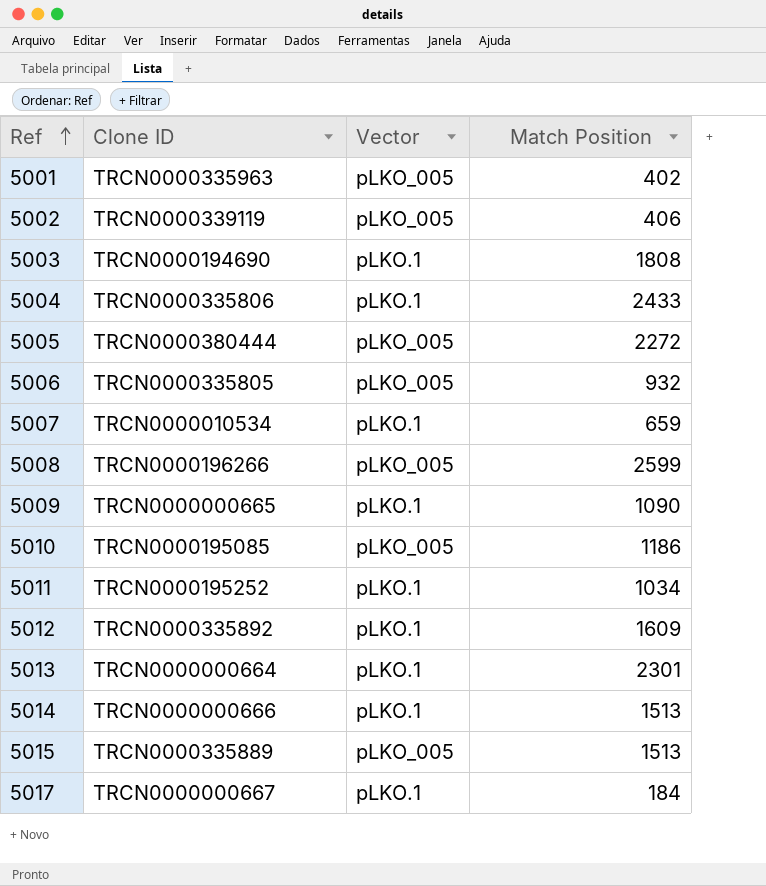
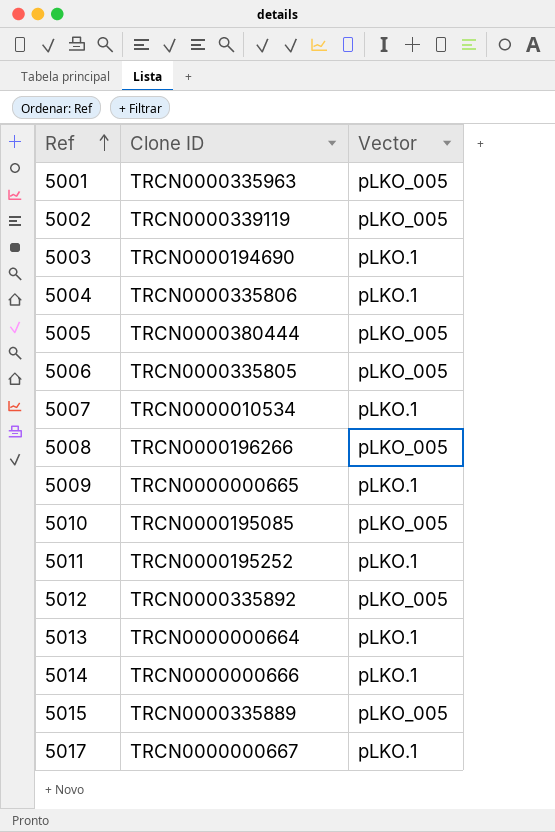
column Match Position | position: 4 -> none
5012 | Vector: pLKO.1 -> pLKO_005

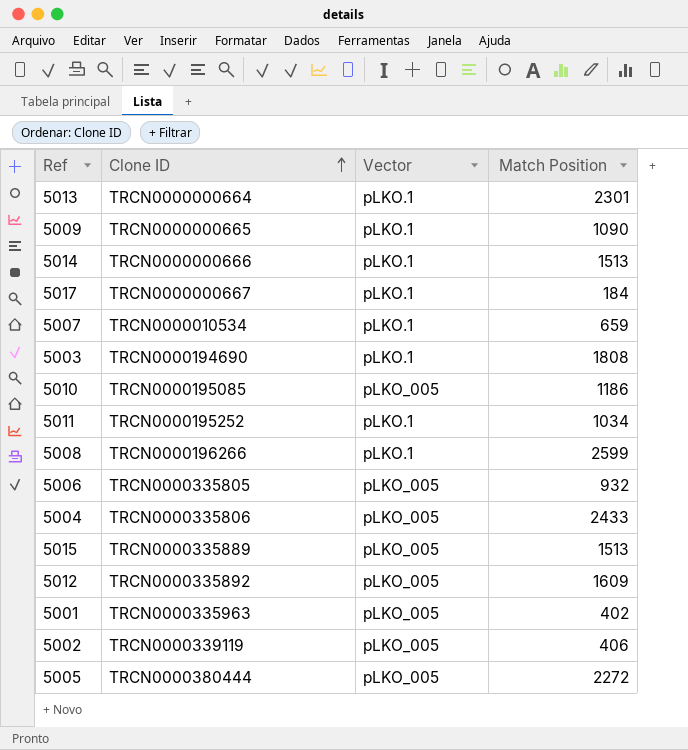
row order: Ref ascending -> Clone ID ascending
column Match Position | position: none -> 4
5008 | Vector: pLKO_005 -> pLKO.1
5004 | Vector: pLKO.1 -> pLKO_005

